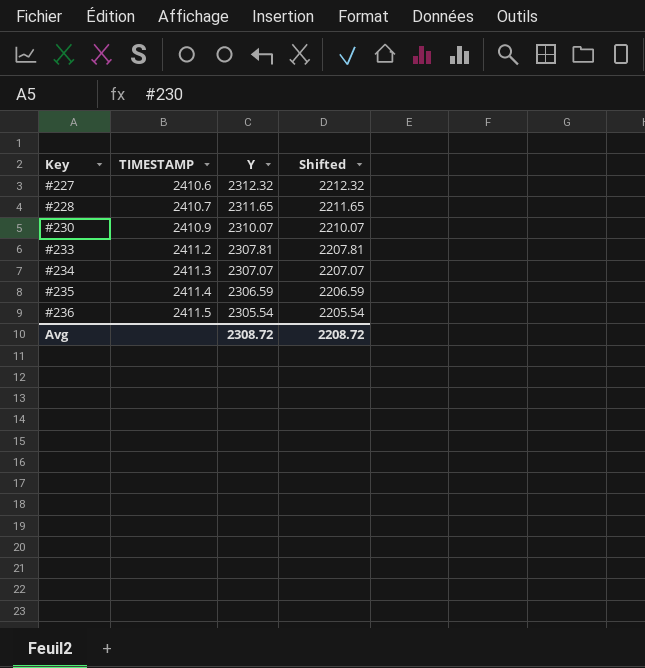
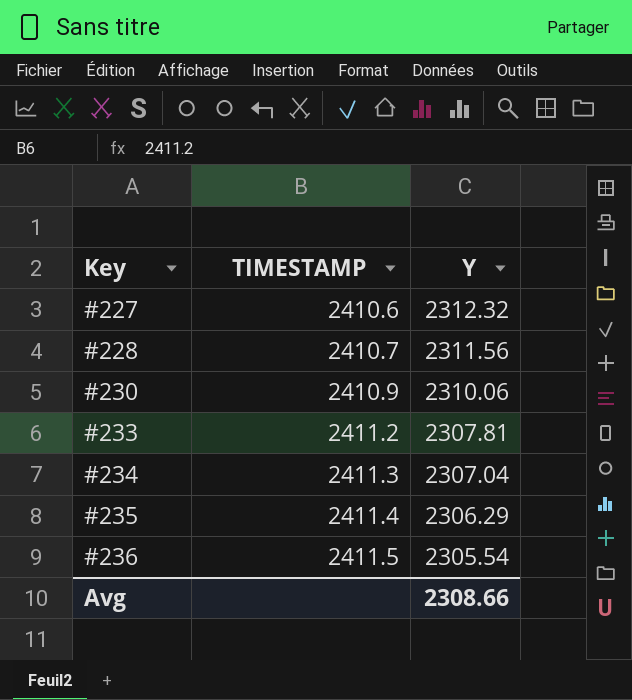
column Shifted | formula: [Y] - 100 -> none
#228 | Y: 2311.65 -> 2311.56
#230 | Y: 2310.07 -> 2310.06
#234 | Y: 2307.07 -> 2307.04
#235 | Y: 2306.59 -> 2306.29
Avg | Y: 2308.72 -> 2308.66

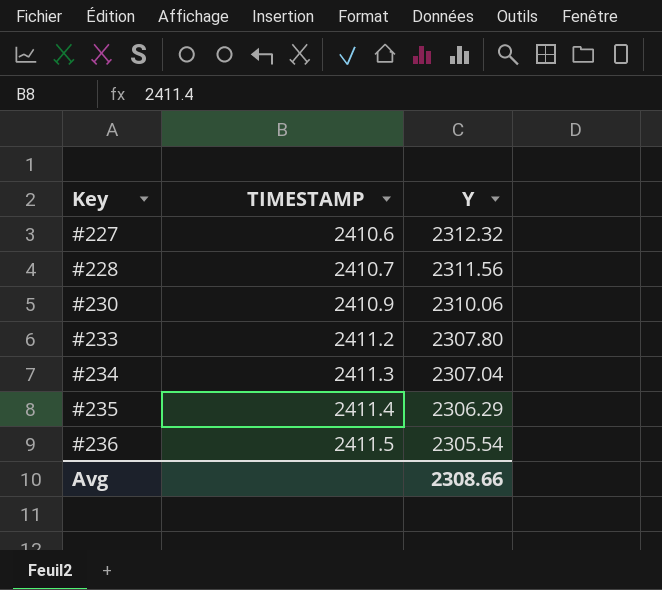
#233 | Y: 2307.81 -> 2307.80

